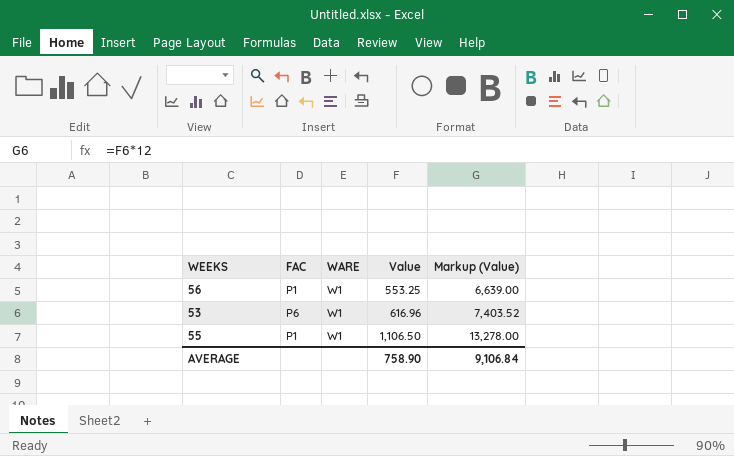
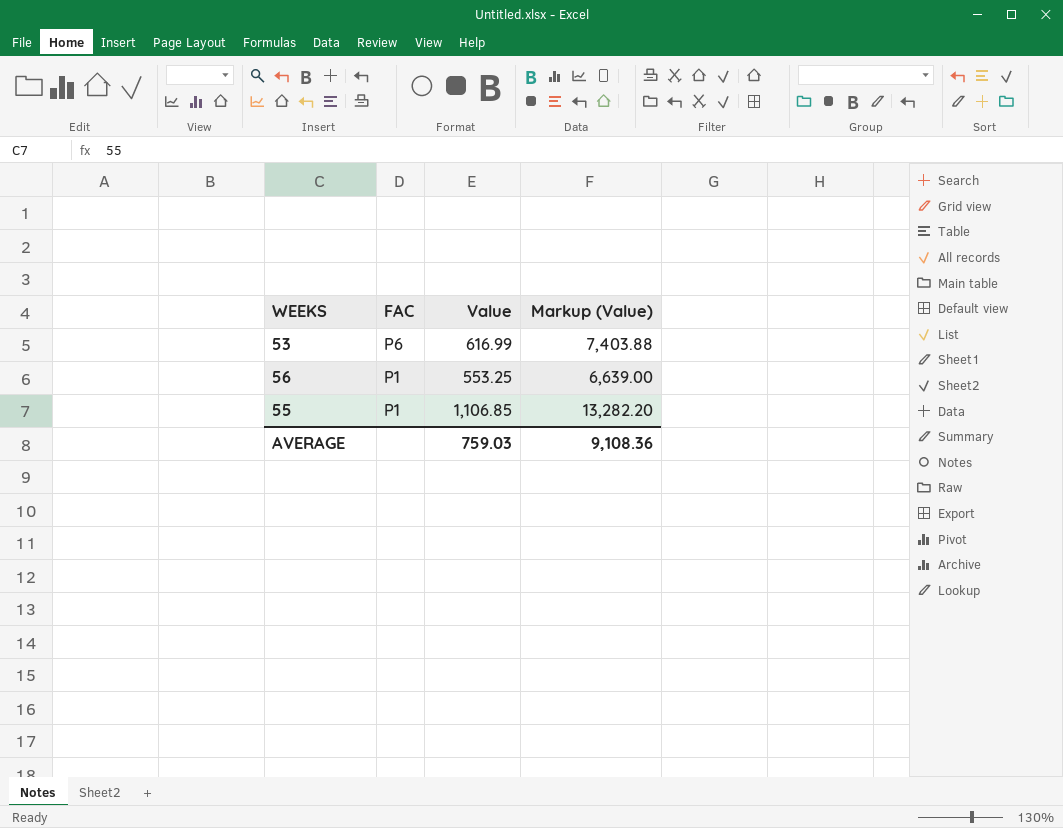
row order: Value ascending -> FAC descending
column WARE | position: 3 -> none
53 | Value: 616.96 -> 616.99
53 | Markup (Value): 7,403.52 -> 7,403.88
55 | Value: 1,106.50 -> 1,106.85
55 | Markup (Value): 13,278.00 -> 13,282.20
AVERAGE | Value: 758.90 -> 759.03
AVERAGE | Markup (Value): 9,106.84 -> 9,108.36

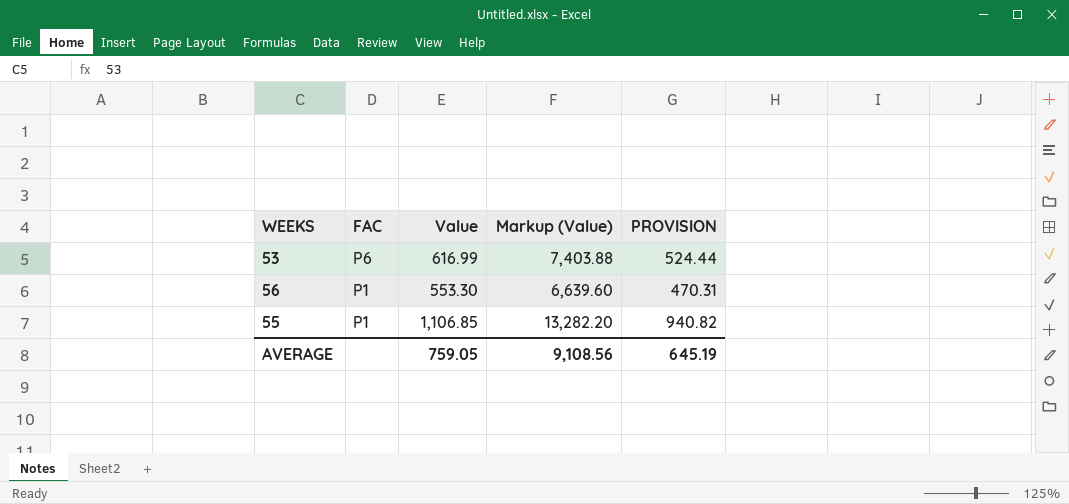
column PROVISION | formula: none -> [Value] * 0.85
56 | Value: 553.25 -> 553.30
56 | Markup (Value): 6,639.00 -> 6,639.60
AVERAGE | Value: 759.03 -> 759.05
AVERAGE | Markup (Value): 9,108.36 -> 9,108.56

